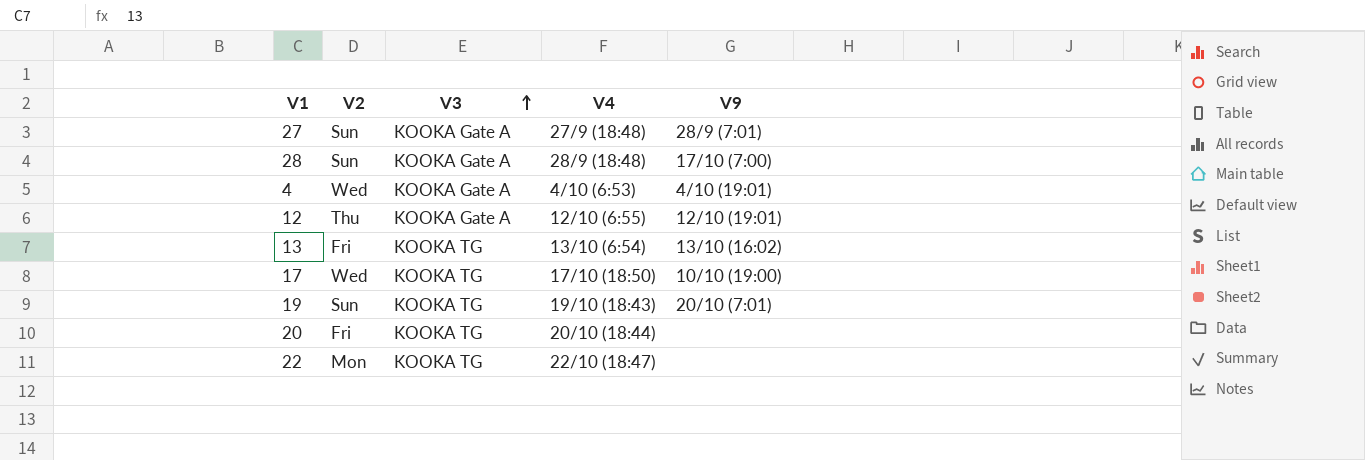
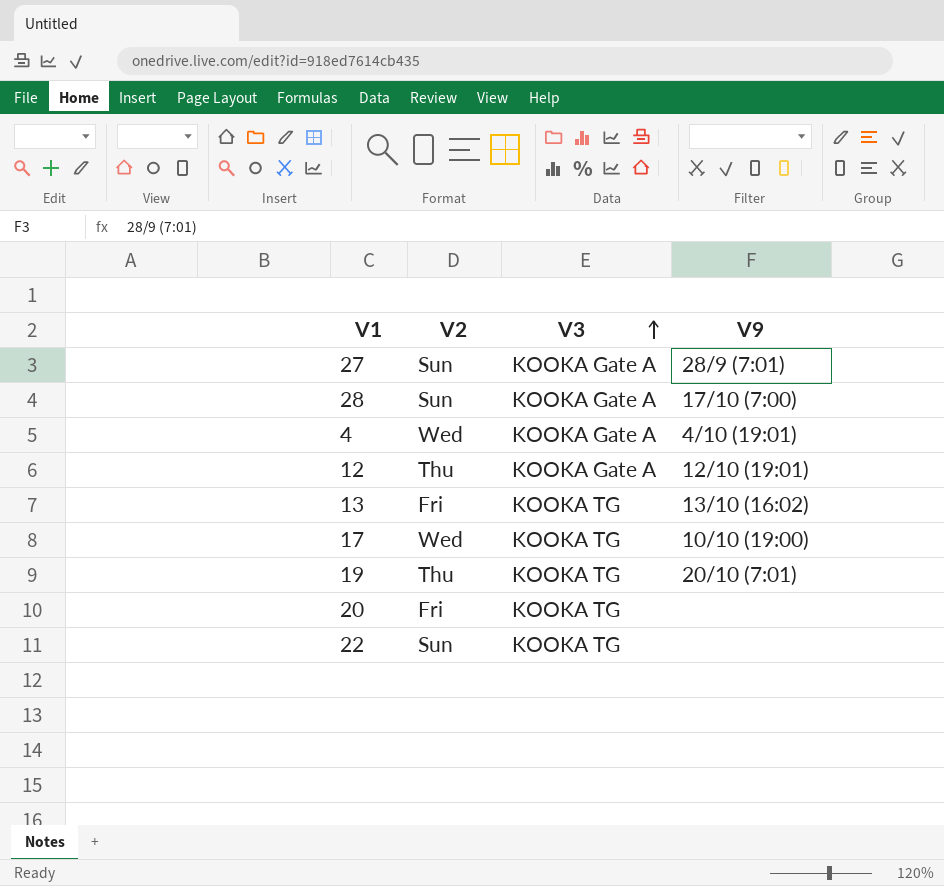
column V4 | position: 4 -> none
19 | V2: Sun -> Thu
22 | V2: Mon -> Sun

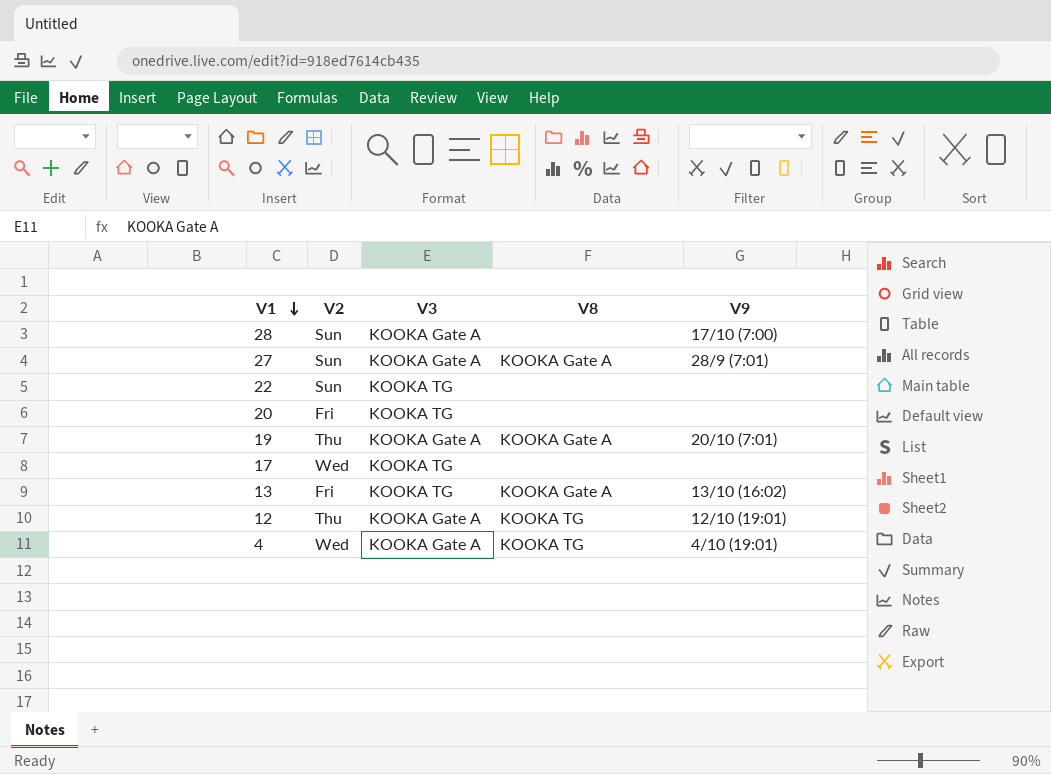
row order: V3 ascending -> V1 descending
column V8 | position: none -> 4
19 | V3: KOOKA TG -> KOOKA Gate A
17 | V9: 10/10 (19:00) -> none

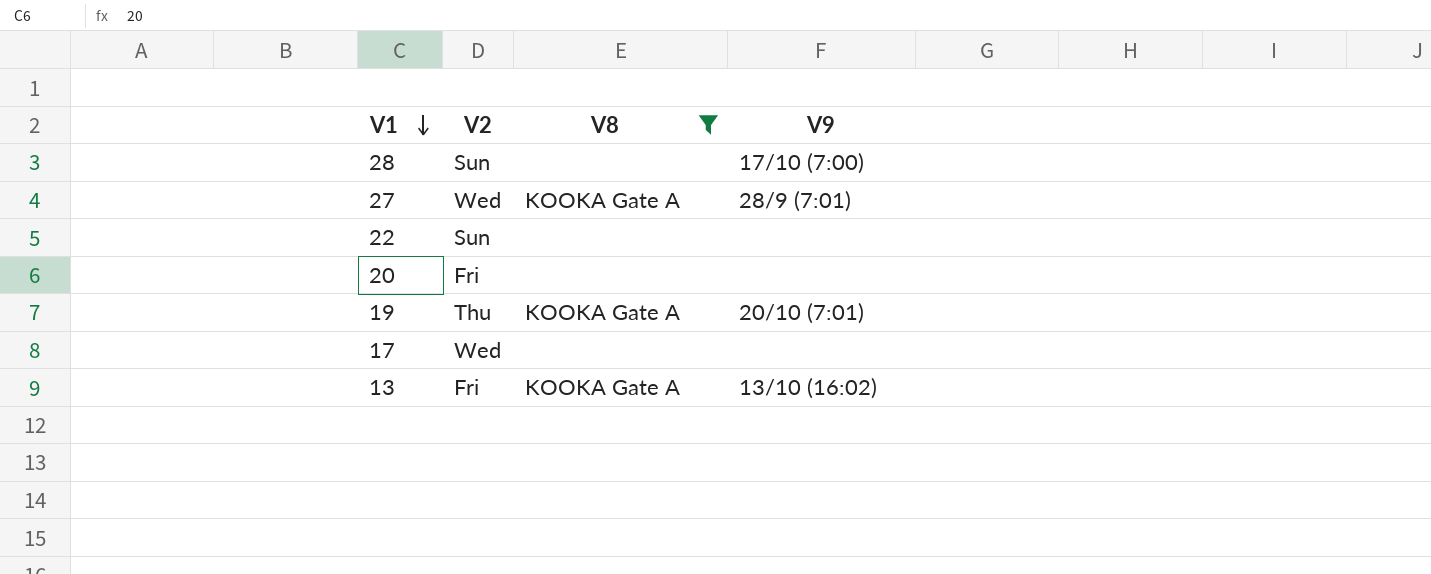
filter: none -> V8 != KOOKA TG
column V3 | position: 3 -> none
27 | V2: Sun -> Wed

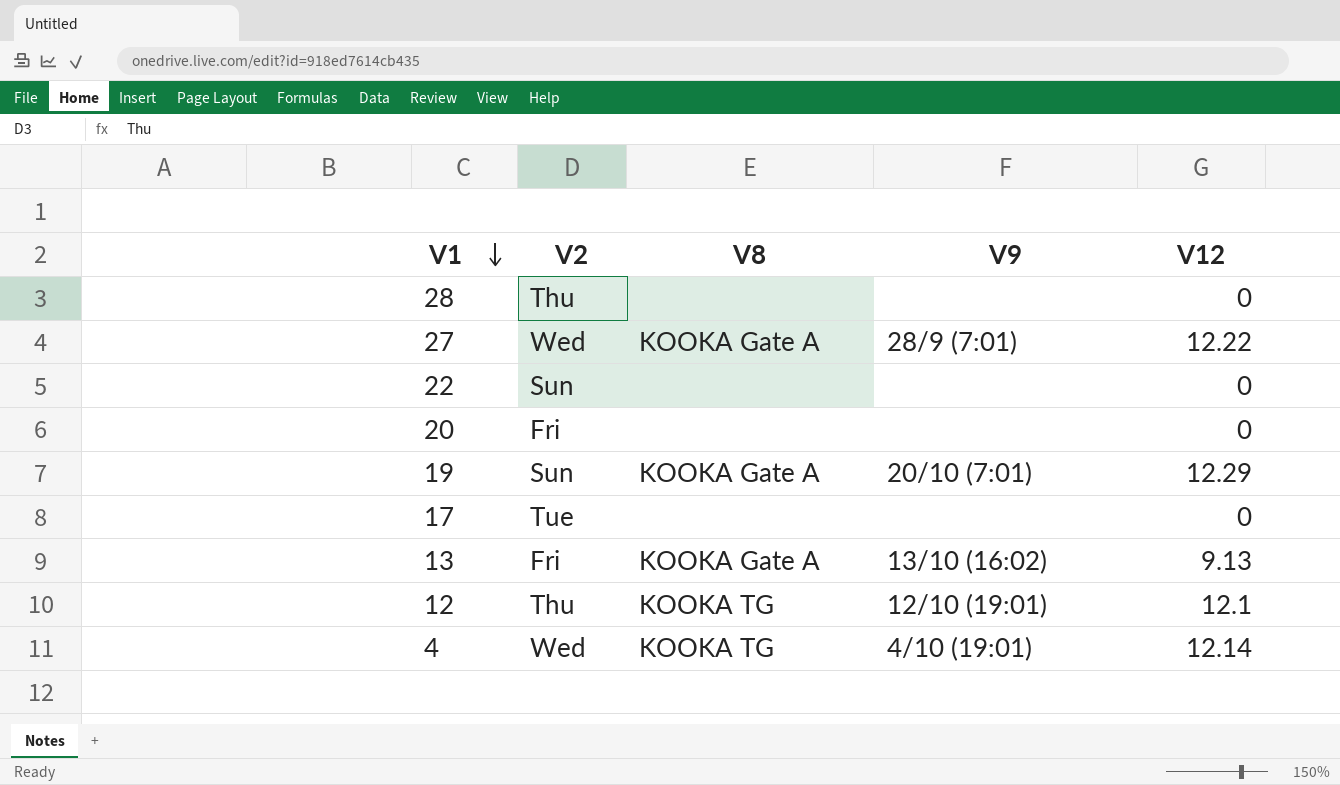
filter: V8 != KOOKA TG -> none
column V12 | position: none -> 5
28 | V2: Sun -> Thu
28 | V9: 17/10 (7:00) -> none
19 | V2: Thu -> Sun
17 | V2: Wed -> Tue

